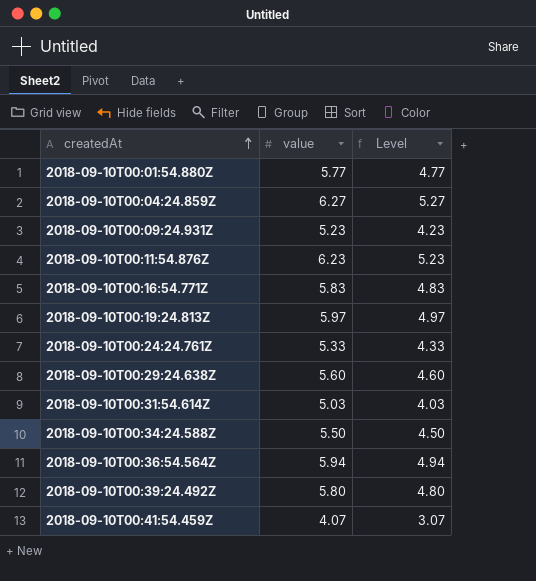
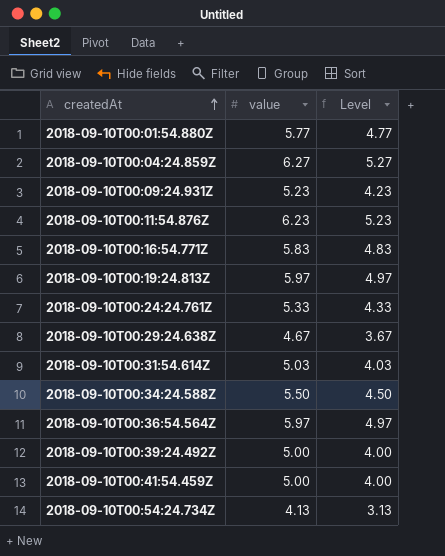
2018-09-10T00:29:24.638Z | value: 5.60 -> 4.67
2018-09-10T00:29:24.638Z | Level: 4.60 -> 3.67
2018-09-10T00:36:54.564Z | value: 5.94 -> 5.97
2018-09-10T00:36:54.564Z | Level: 4.94 -> 4.97
2018-09-10T00:39:24.492Z | value: 5.80 -> 5.00
2018-09-10T00:39:24.492Z | Level: 4.80 -> 4.00
2018-09-10T00:41:54.459Z | value: 4.07 -> 5.00
2018-09-10T00:41:54.459Z | Level: 3.07 -> 4.00
row 2018-09-10T00:54:24.734Z: none -> 4.13 | 3.13

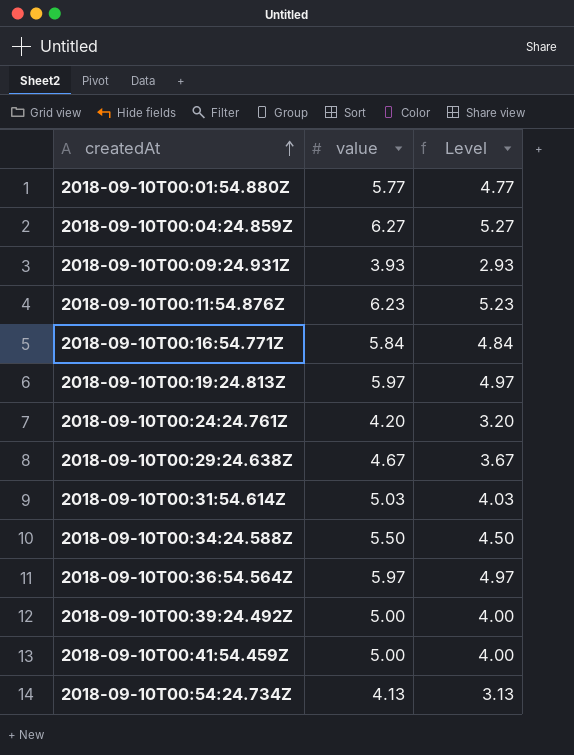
2018-09-10T00:09:24.931Z | value: 5.23 -> 3.93
2018-09-10T00:09:24.931Z | Level: 4.23 -> 2.93
2018-09-10T00:16:54.771Z | value: 5.83 -> 5.84
2018-09-10T00:16:54.771Z | Level: 4.83 -> 4.84
2018-09-10T00:24:24.761Z | value: 5.33 -> 4.20
2018-09-10T00:24:24.761Z | Level: 4.33 -> 3.20

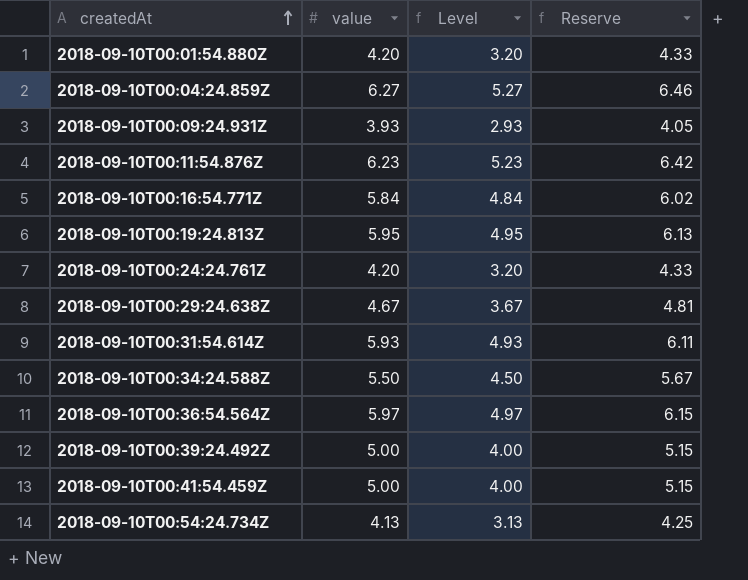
column Reserve | formula: none -> [value] * 1.03
2018-09-10T00:01:54.880Z | value: 5.77 -> 4.20
2018-09-10T00:01:54.880Z | Level: 4.77 -> 3.20
2018-09-10T00:19:24.813Z | value: 5.97 -> 5.95
2018-09-10T00:19:24.813Z | Level: 4.97 -> 4.95
2018-09-10T00:31:54.614Z | value: 5.03 -> 5.93
2018-09-10T00:31:54.614Z | Level: 4.03 -> 4.93

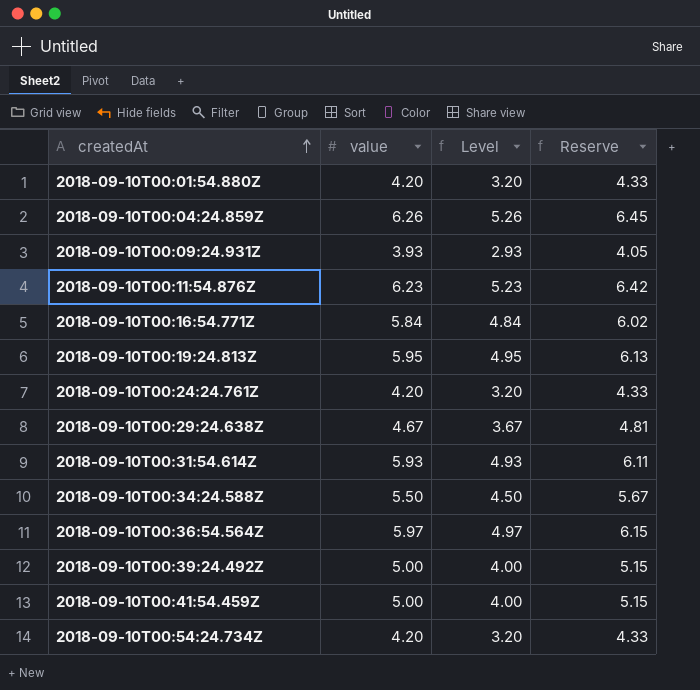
2018-09-10T00:04:24.859Z | value: 6.27 -> 6.26
2018-09-10T00:04:24.859Z | Level: 5.27 -> 5.26
2018-09-10T00:04:24.859Z | Reserve: 6.46 -> 6.45
2018-09-10T00:54:24.734Z | value: 4.13 -> 4.20
2018-09-10T00:54:24.734Z | Level: 3.13 -> 3.20
2018-09-10T00:54:24.734Z | Reserve: 4.25 -> 4.33

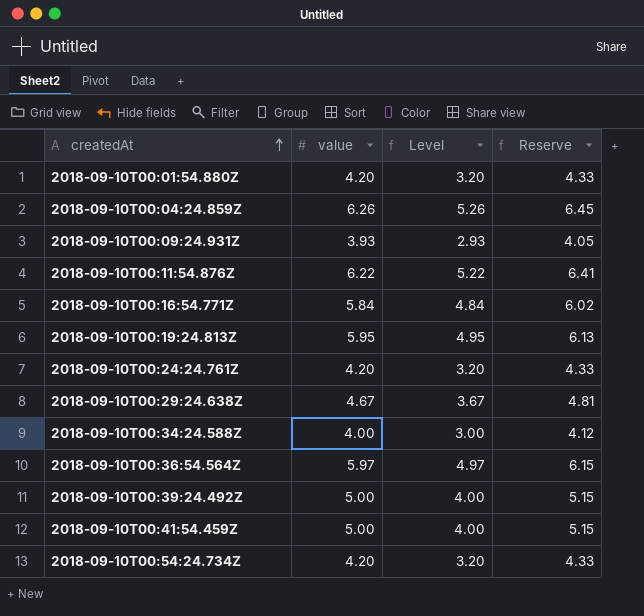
row 2018-09-10T00:31:54.614Z: 5.93 | 4.93 | 6.11 -> none
2018-09-10T00:11:54.876Z | value: 6.23 -> 6.22
2018-09-10T00:11:54.876Z | Level: 5.23 -> 5.22
2018-09-10T00:11:54.876Z | Reserve: 6.42 -> 6.41
2018-09-10T00:34:24.588Z | value: 5.50 -> 4.00
2018-09-10T00:34:24.588Z | Level: 4.50 -> 3.00
2018-09-10T00:34:24.588Z | Reserve: 5.67 -> 4.12

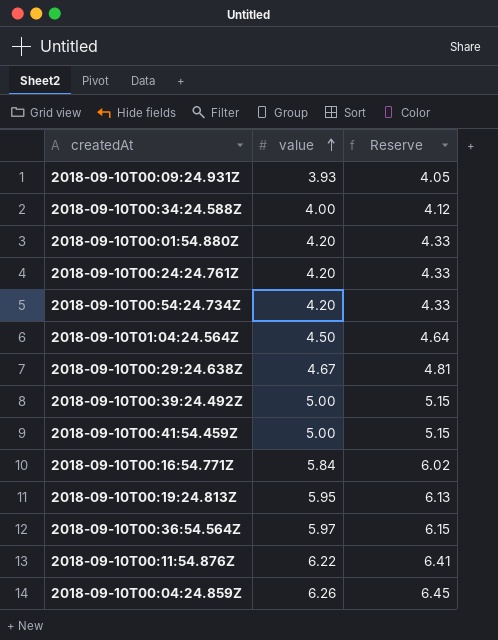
row order: createdAt ascending -> value ascending
column Level | formula: [value] - 1 -> none
row 2018-09-10T01:04:24.564Z: none -> 4.50 | 4.64

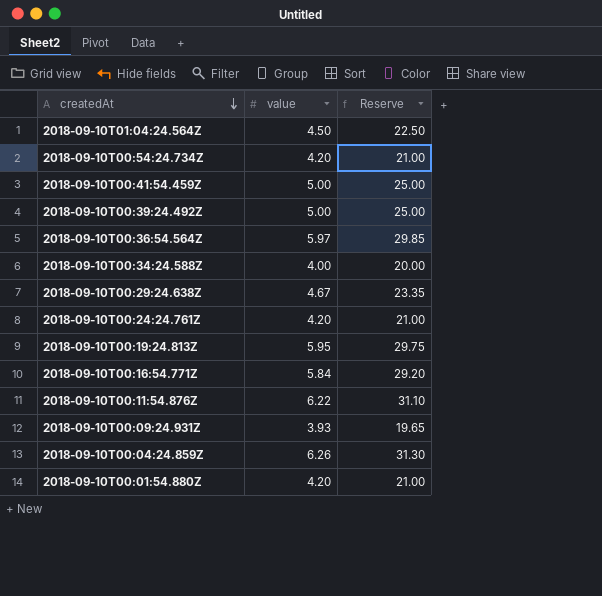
row order: value ascending -> createdAt descending
column Reserve | formula: [value] * 1.03 -> [value] * 5

